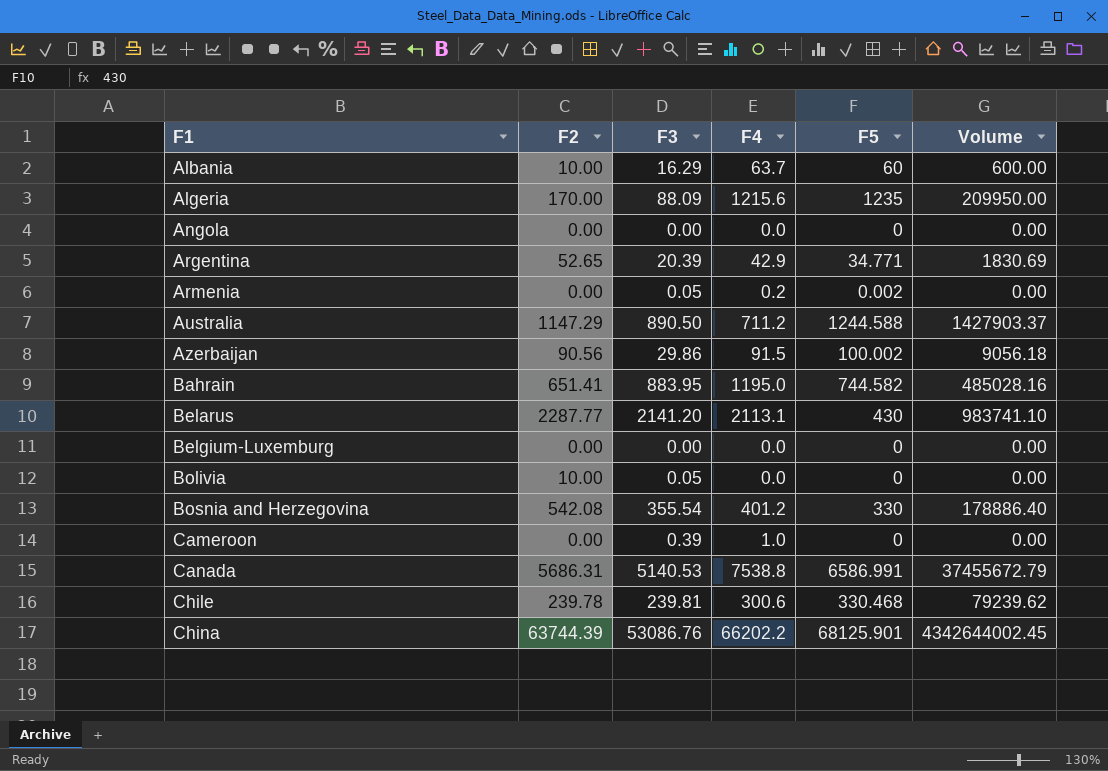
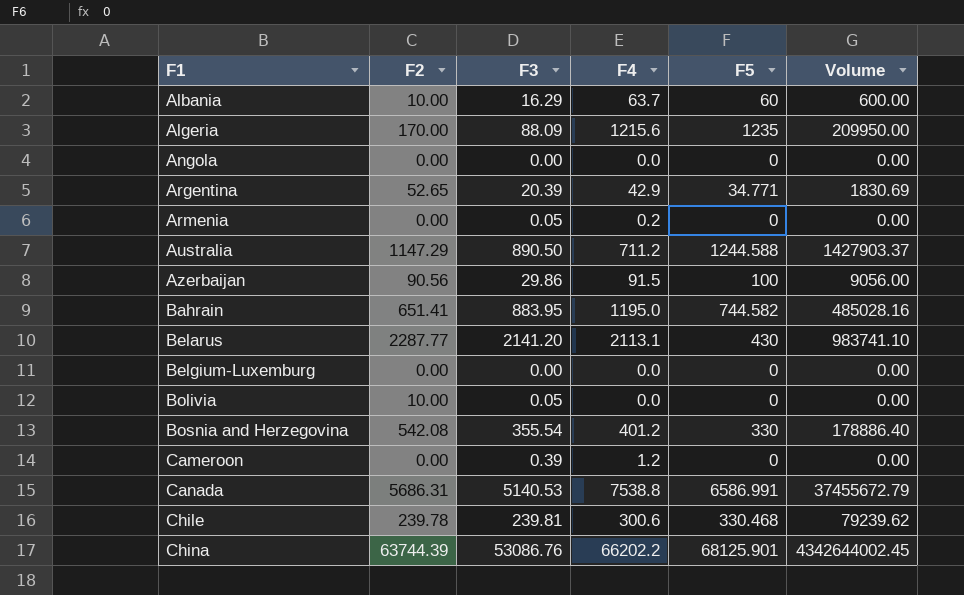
Armenia | F5: 0.002 -> 0
Azerbaijan | F5: 100.002 -> 100
Azerbaijan | Volume: 9056.18 -> 9056.00
Cameroon | F4: 1.0 -> 1.2

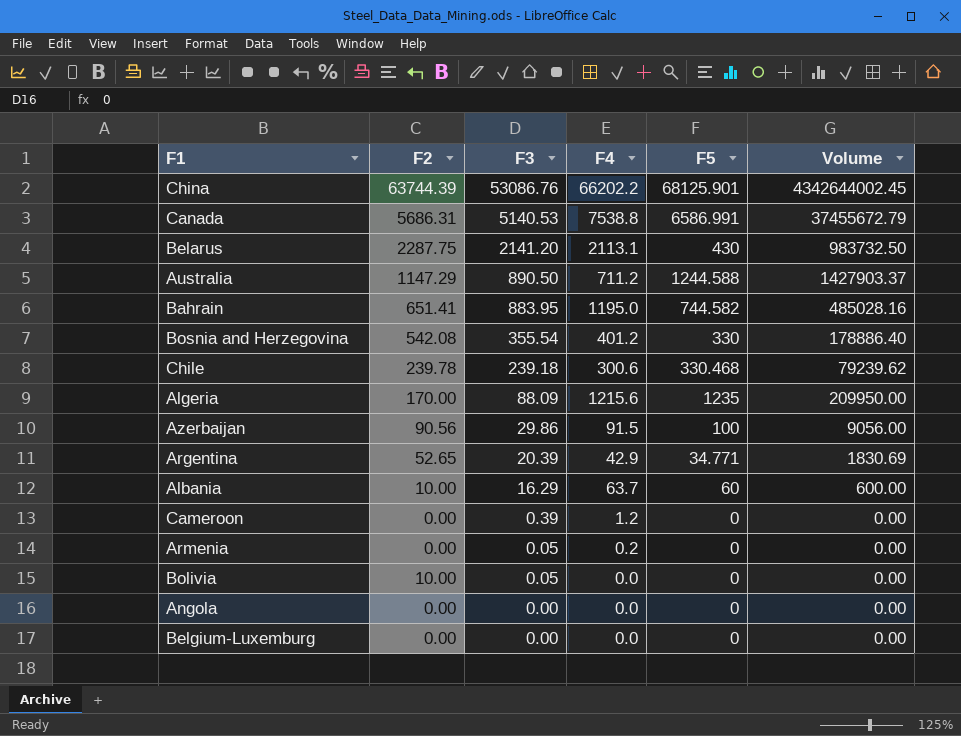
row order: F1 ascending -> F3 descending
Belarus | F2: 2287.77 -> 2287.75
Belarus | Volume: 983741.10 -> 983732.50
Chile | F3: 239.81 -> 239.18

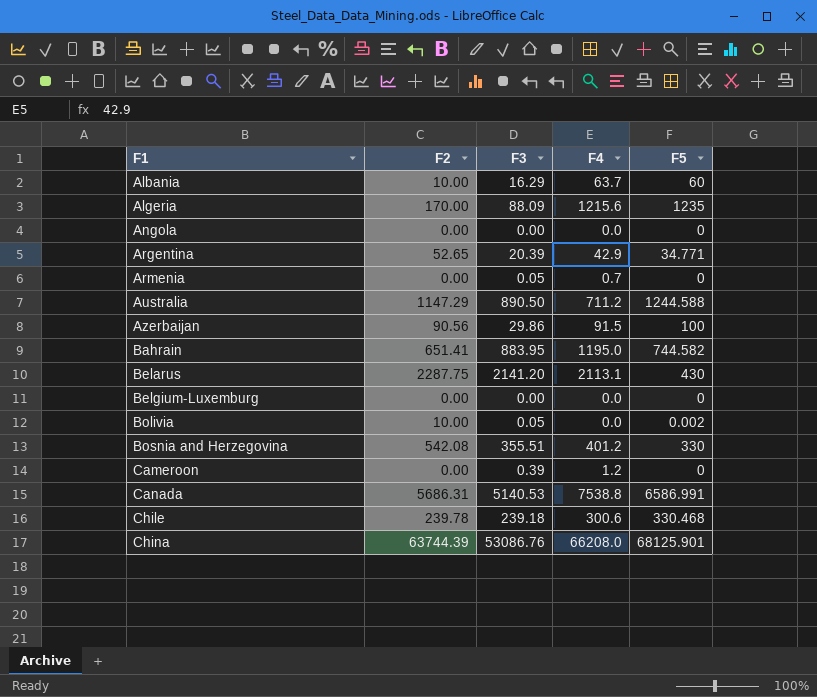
row order: F3 descending -> F1 ascending
column Volume | formula: [F2] * [F5] -> none
Armenia | F4: 0.2 -> 0.7
Bolivia | F5: 0 -> 0.002
Bosnia and Herzegovina | F3: 355.54 -> 355.51
China | F4: 66202.2 -> 66208.0

